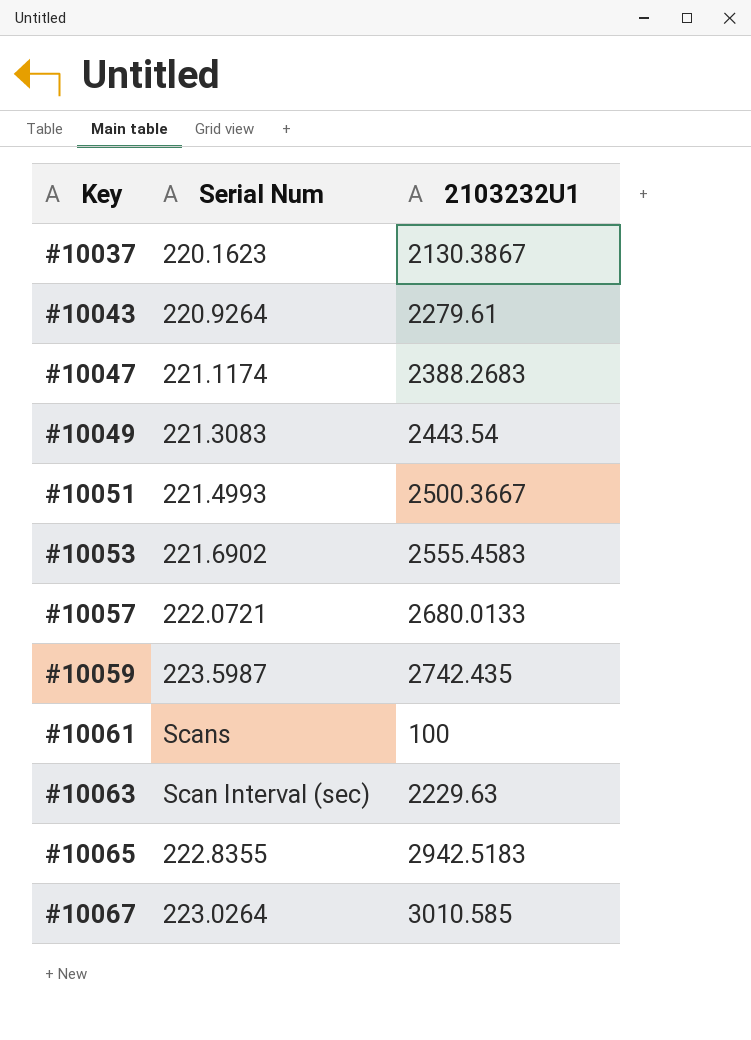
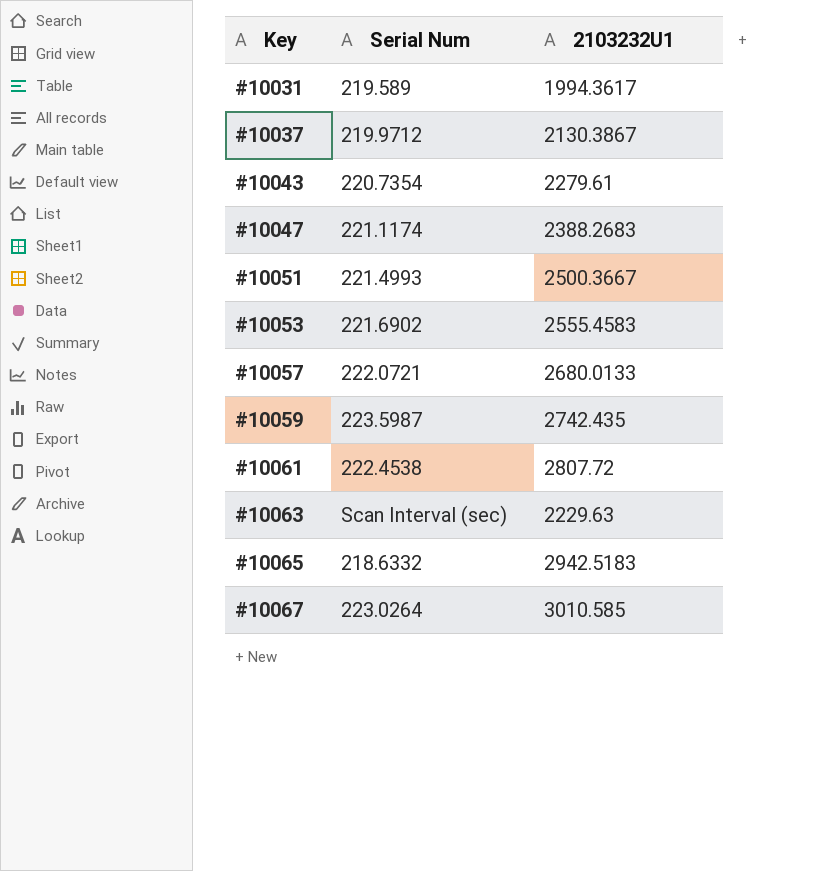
row #10049: 221.3083 | 2443.54 -> none
row #10031: none -> 219.589 | 1994.3617
#10037 | Serial Num: 220.1623 -> 219.9712
#10043 | Serial Num: 220.9264 -> 220.7354
#10061 | Serial Num: Scans -> 222.4538
#10061 | 2103232U1: 100 -> 2807.72
#10065 | Serial Num: 222.8355 -> 218.6332

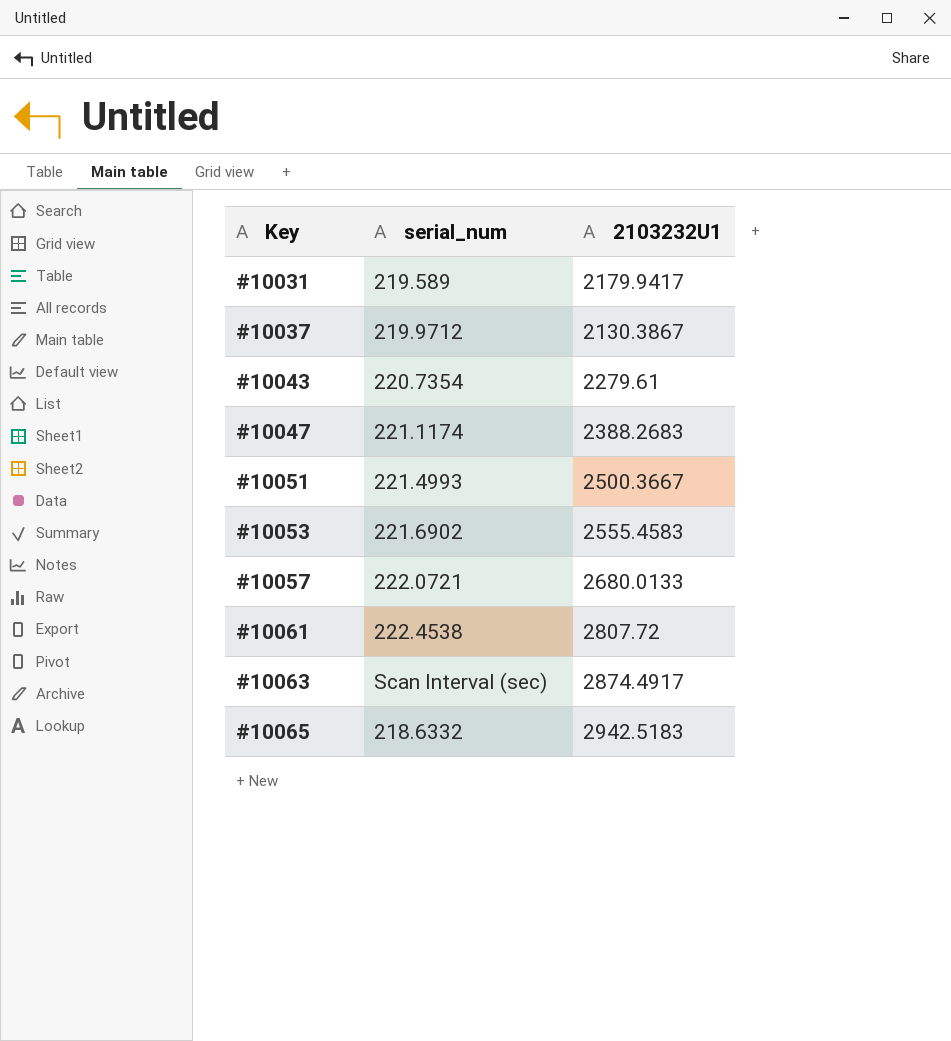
column name: Serial Num -> serial_num
row #10059: 223.5987 | 2742.435 -> none
row #10067: 223.0264 | 3010.585 -> none
#10031 | 2103232U1: 1994.3617 -> 2179.9417
#10063 | 2103232U1: 2229.63 -> 2874.4917

